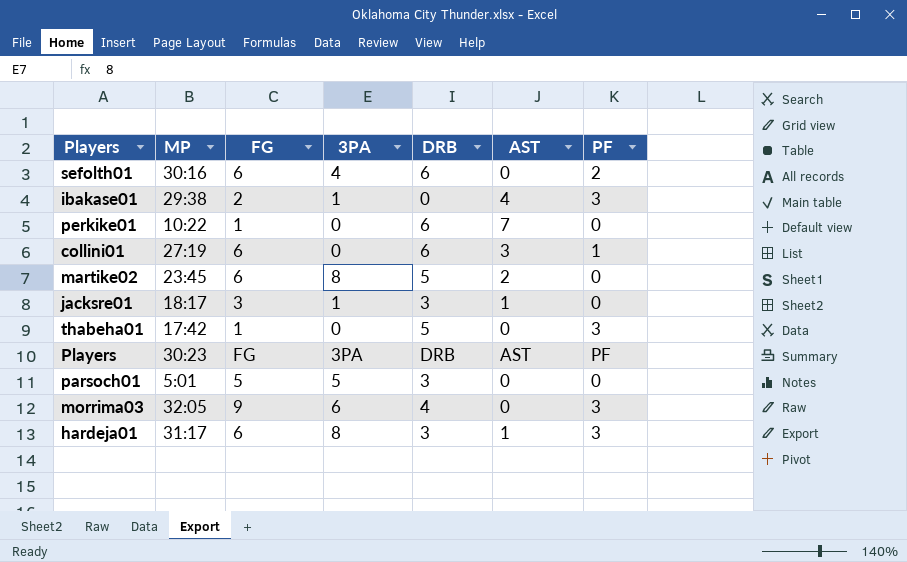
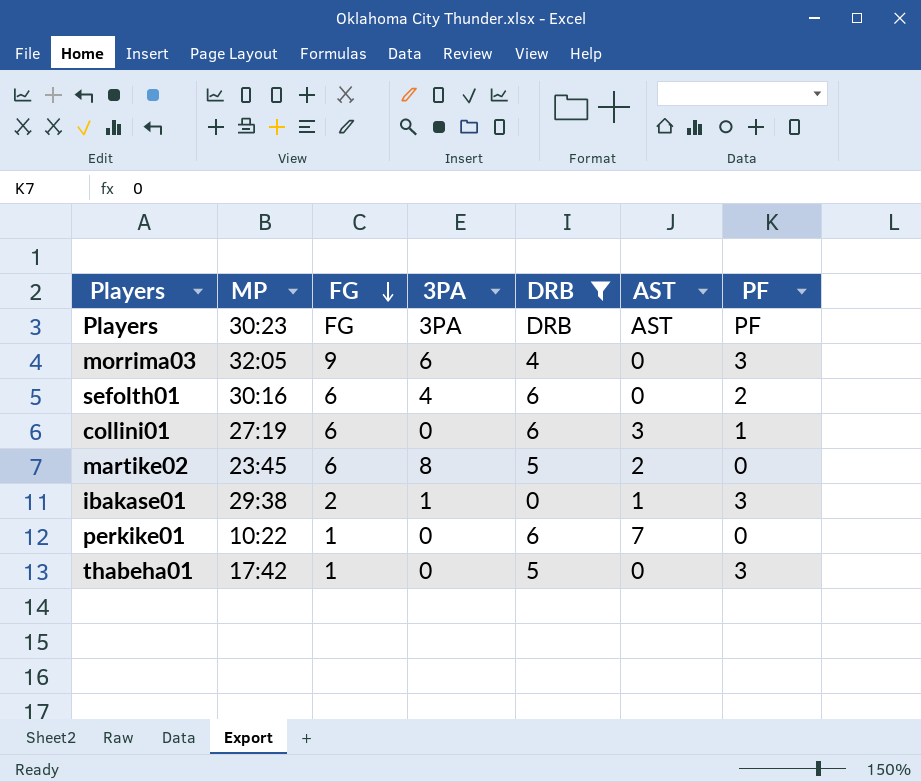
filter: none -> DRB != 3
row order: none -> FG descending
ibakase01 | AST: 4 -> 1

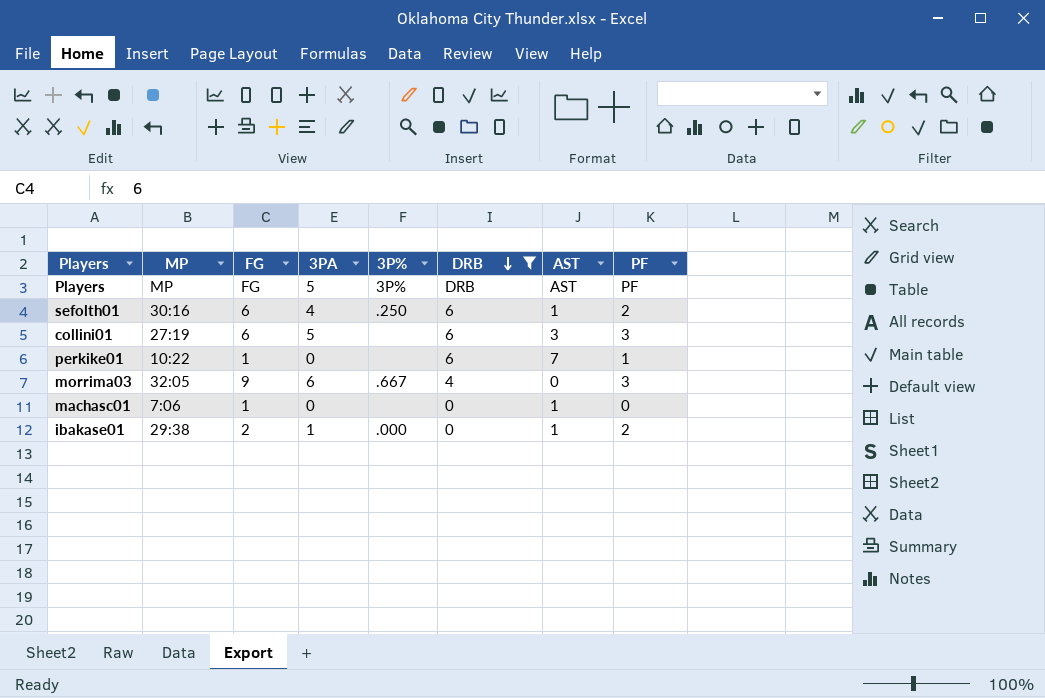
row order: FG descending -> DRB descending
column 3P% | position: none -> 5
row martike02: 23:45 | 6 | 8 | 5 | 2 | 0 -> none
row thabeha01: 17:42 | 1 | 0 | 5 | 0 | 3 -> none
Players | MP: 30:23 -> MP
Players | 3PA: 3PA -> 5
sefolth01 | AST: 0 -> 1
collini01 | 3PA: 0 -> 5
collini01 | PF: 1 -> 3
perkike01 | PF: 0 -> 1
row machasc01: none -> 7:06 | 1 | 0 | none | 0 | 1 | 0
ibakase01 | PF: 3 -> 2

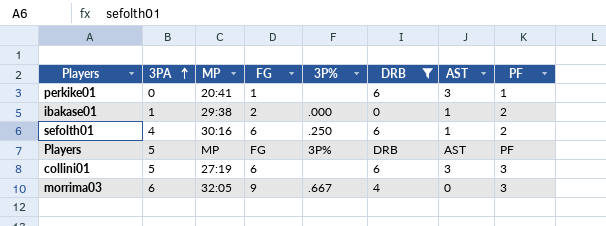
row order: DRB descending -> 3PA ascending
column 3PA | position: 4 -> 2
row machasc01: 7:06 | 1 | 0 | none | 0 | 1 | 0 -> none
perkike01 | MP: 10:22 -> 20:41
perkike01 | AST: 7 -> 3

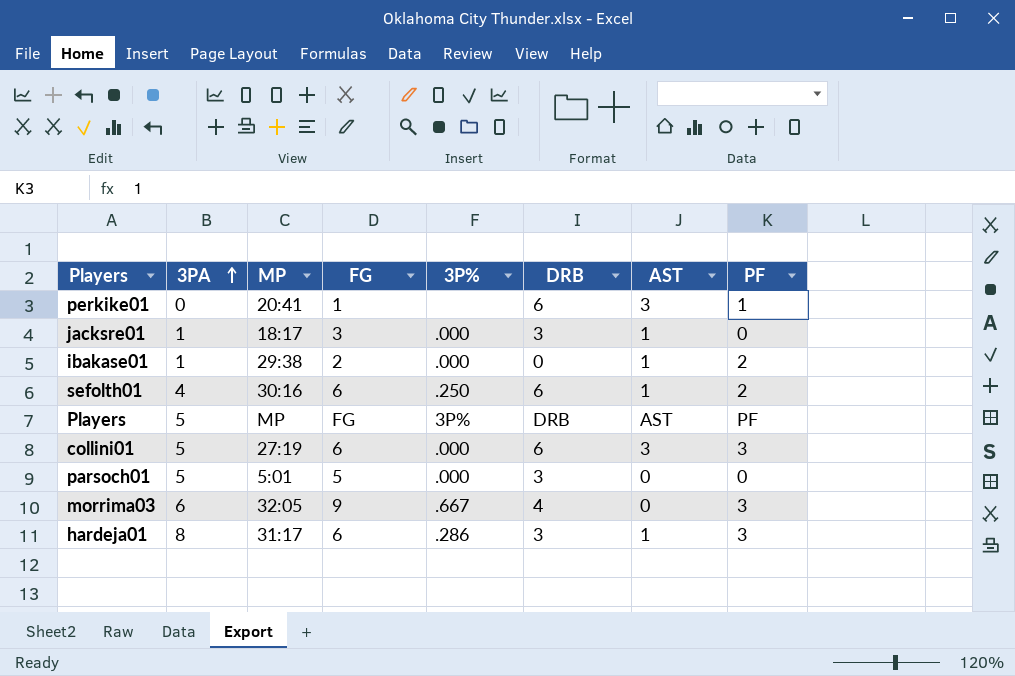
filter: DRB != 3 -> none
collini01 | 3P%: none -> .000

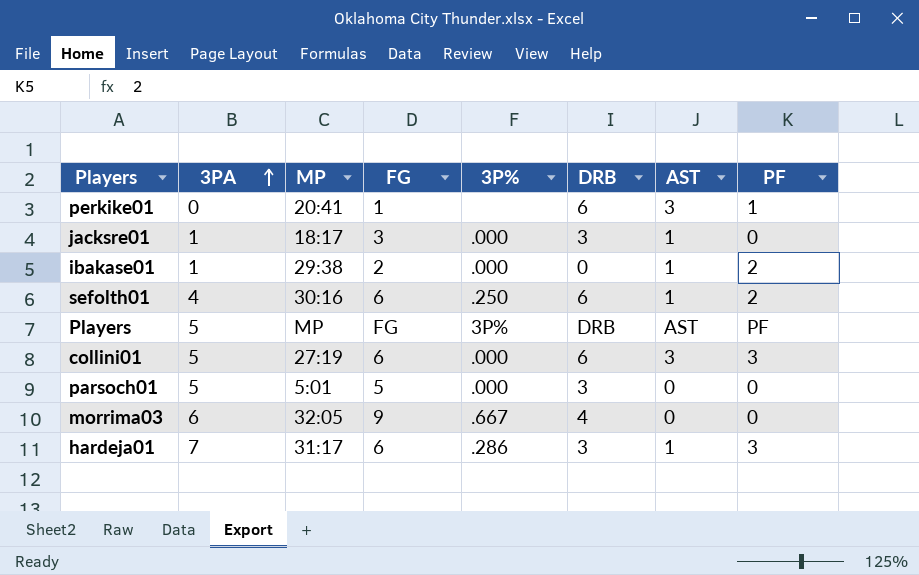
morrima03 | PF: 3 -> 0
hardeja01 | 3PA: 8 -> 7

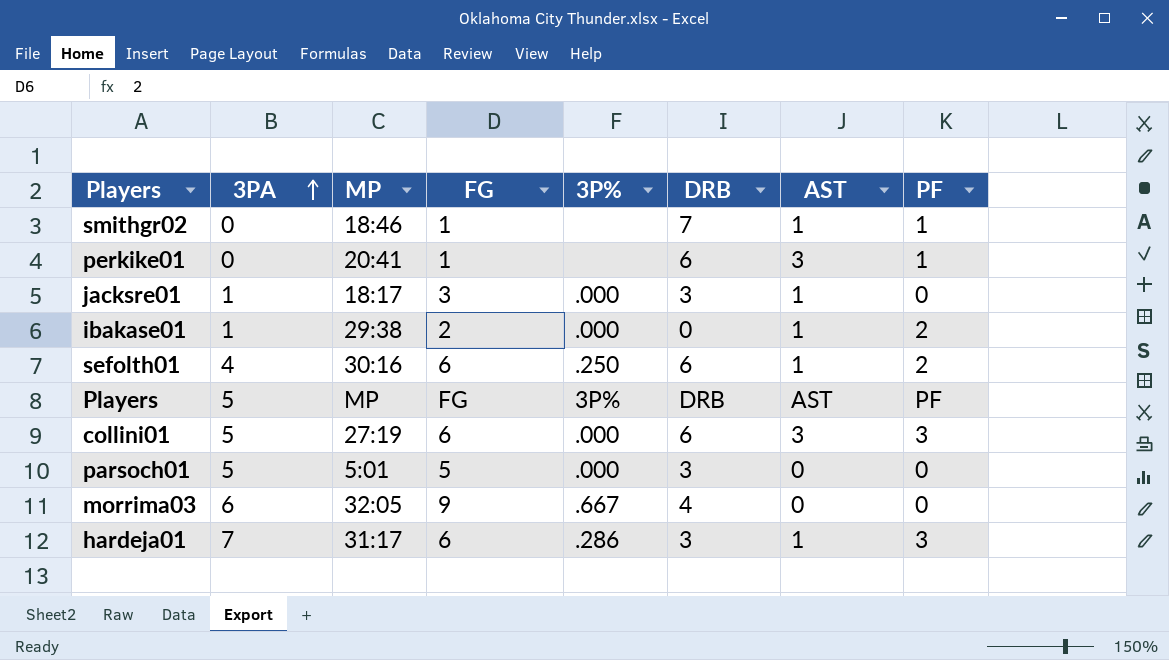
row smithgr02: none -> 0 | 18:46 | 1 | none | 7 | 1 | 1

